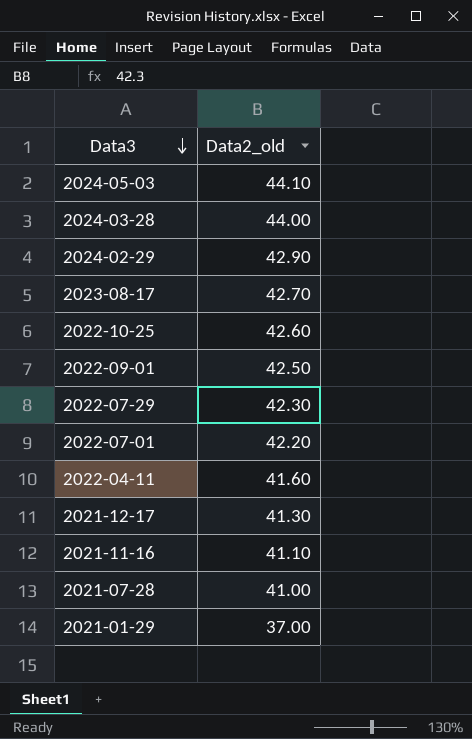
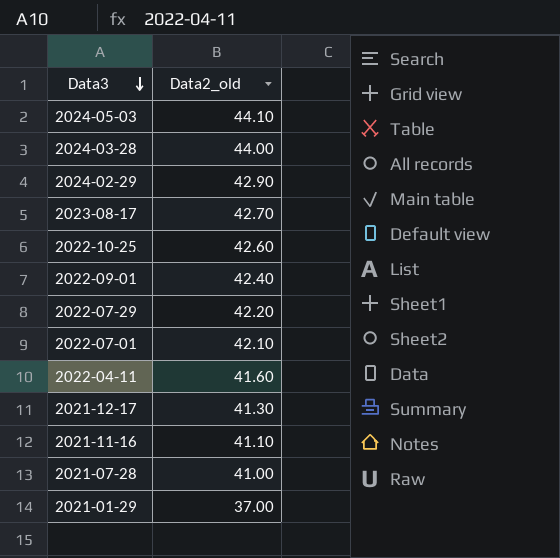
2022-09-01 | Data2_old: 42.50 -> 42.40
2022-07-29 | Data2_old: 42.30 -> 42.20
2022-07-01 | Data2_old: 42.20 -> 42.10

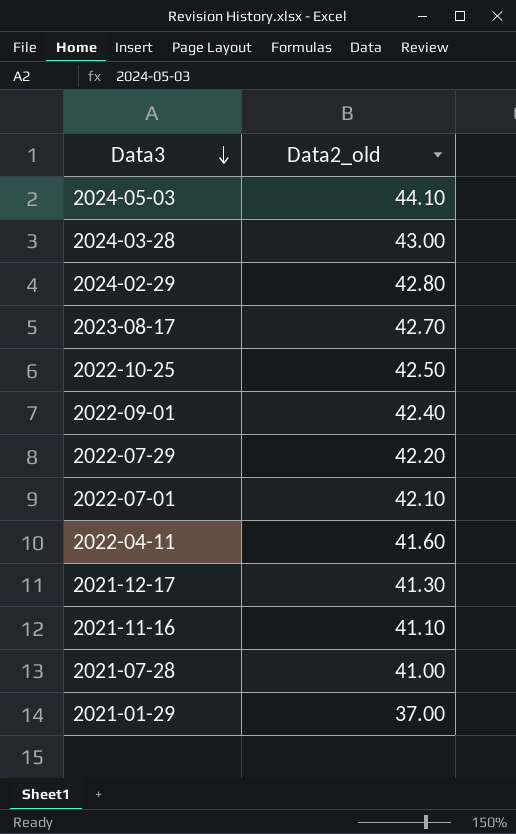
2024-03-28 | Data2_old: 44.00 -> 43.00
2024-02-29 | Data2_old: 42.90 -> 42.80
2022-10-25 | Data2_old: 42.60 -> 42.50

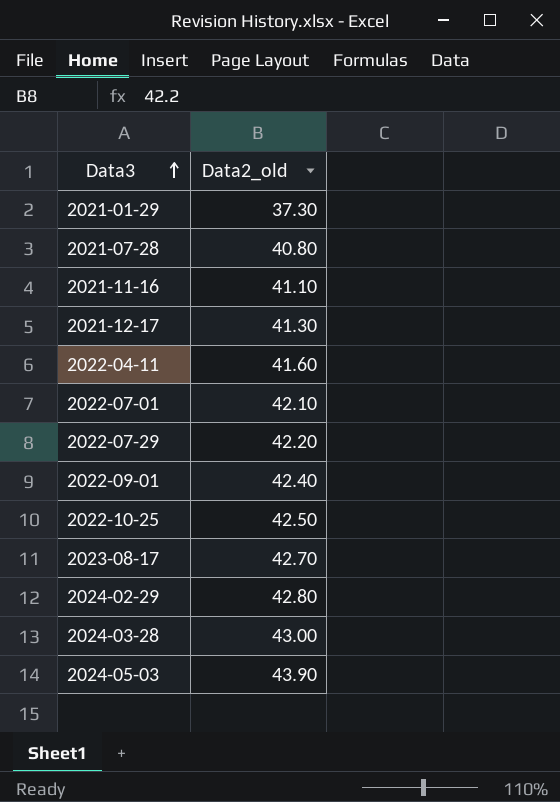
row order: Data3 descending -> Data3 ascending
2021-01-29 | Data2_old: 37.00 -> 37.30
2021-07-28 | Data2_old: 41.00 -> 40.80
2024-05-03 | Data2_old: 44.10 -> 43.90

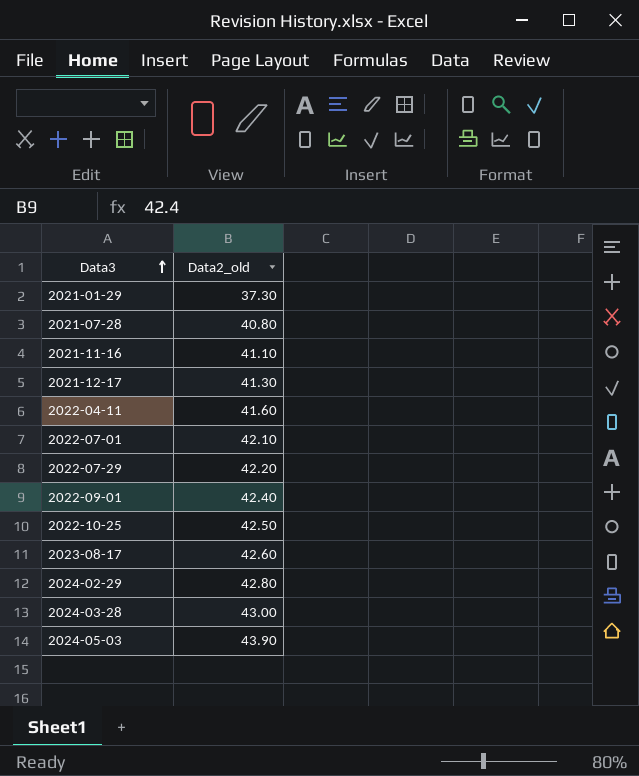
2023-08-17 | Data2_old: 42.70 -> 42.60

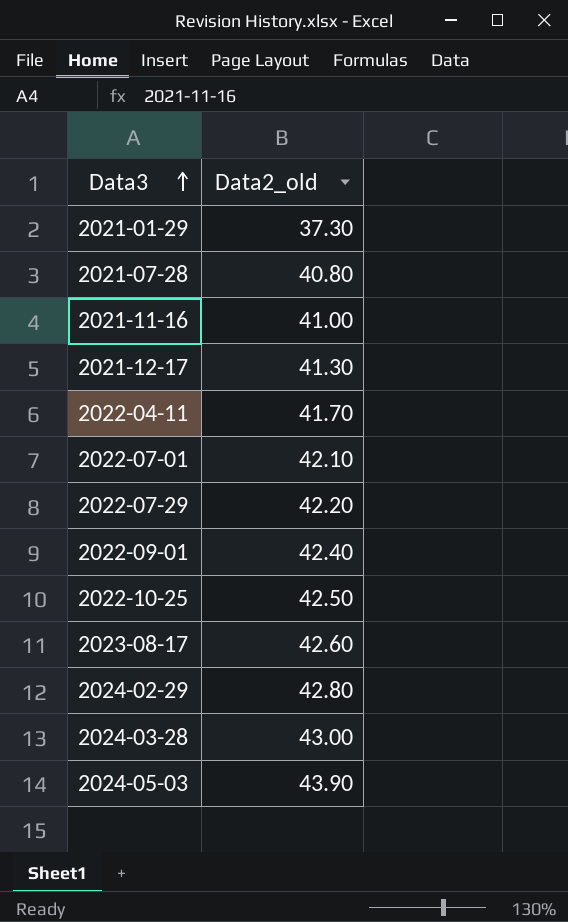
2021-11-16 | Data2_old: 41.10 -> 41.00
2022-04-11 | Data2_old: 41.60 -> 41.70

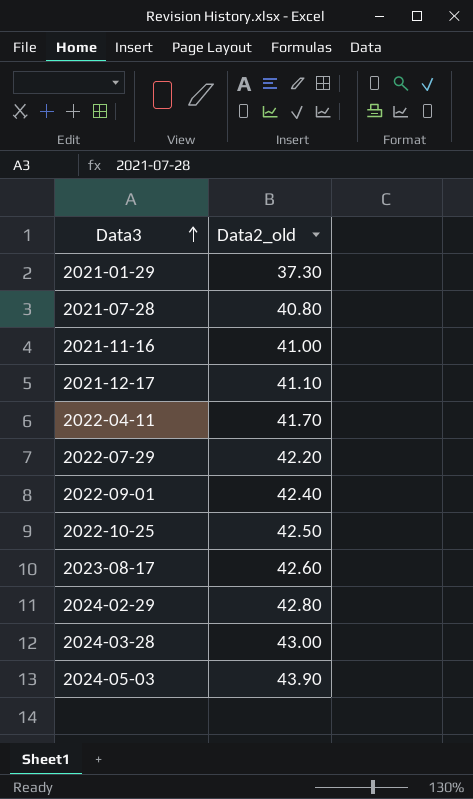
row 2022-07-01: 42.10 -> none
2021-12-17 | Data2_old: 41.30 -> 41.10

